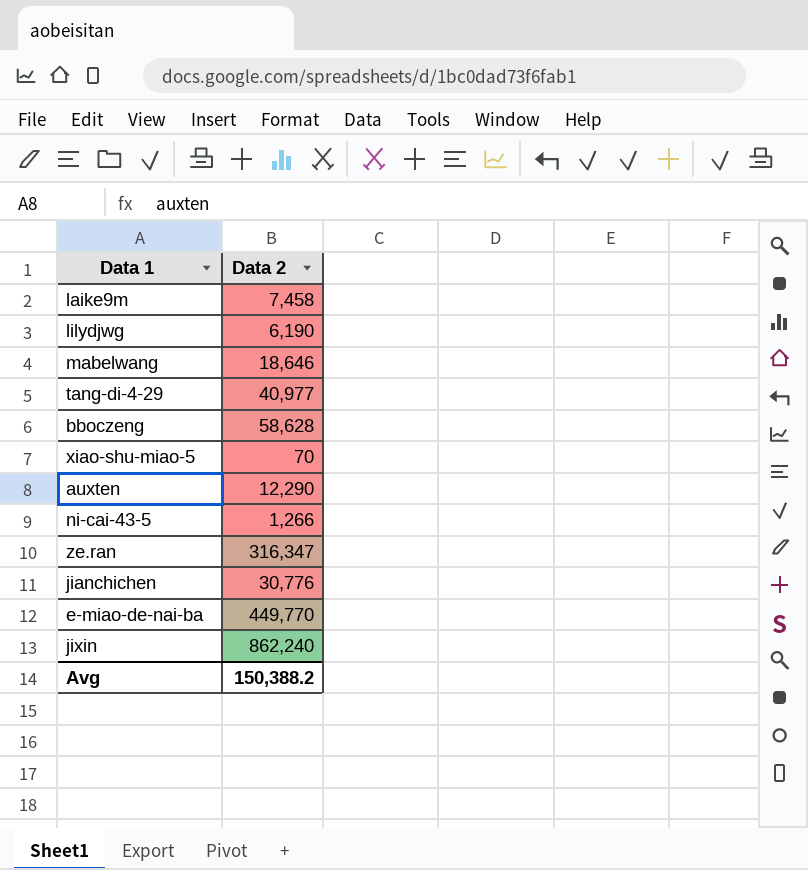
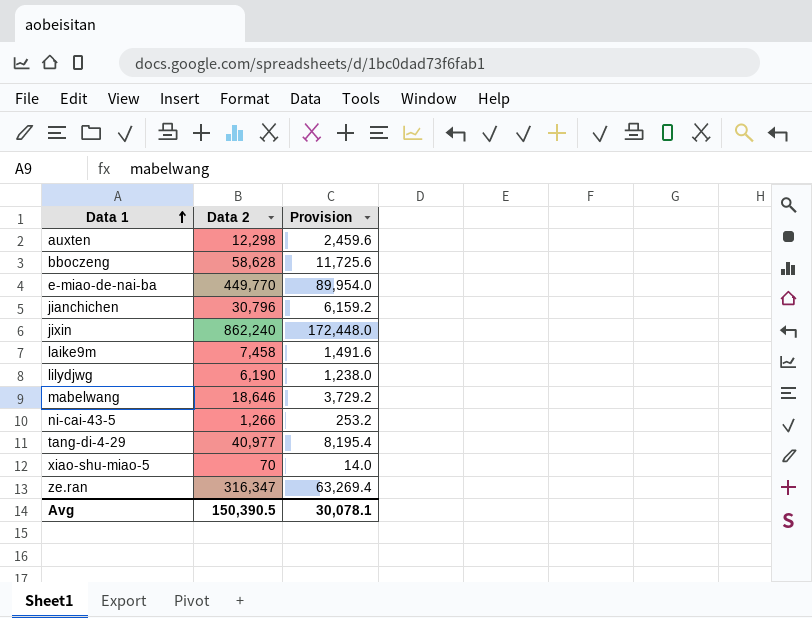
row order: none -> Data 1 ascending
column Provision | formula: none -> [Data 2] * 0.2
auxten | Data 2: 12,290 -> 12,298
jianchichen | Data 2: 30,776 -> 30,796
Avg | Data 2: 150,388.2 -> 150,390.5

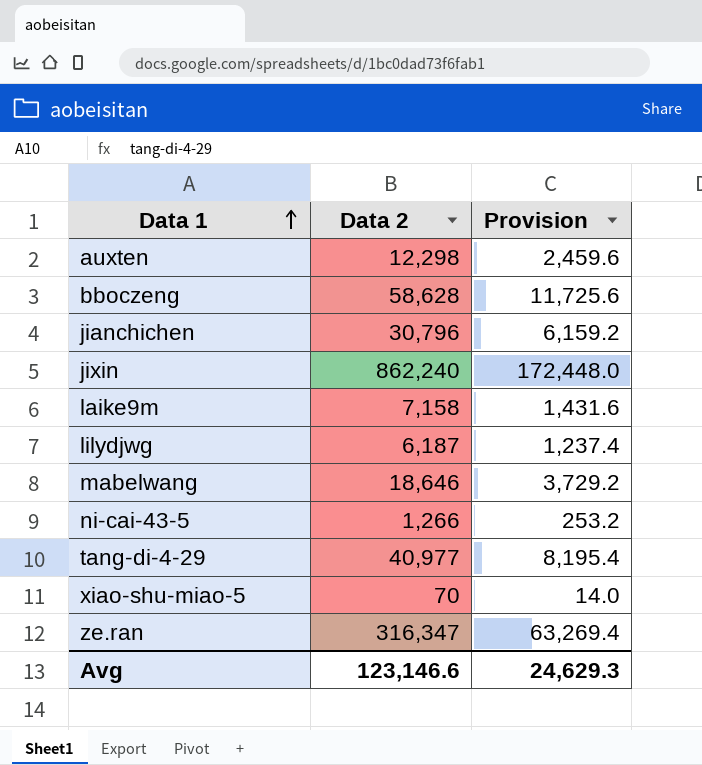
row e-miao-de-nai-ba: 449,770 | 89,954.0 -> none
laike9m | Data 2: 7,458 -> 7,158
laike9m | Provision: 1,491.6 -> 1,431.6
lilydjwg | Data 2: 6,190 -> 6,187
lilydjwg | Provision: 1,238.0 -> 1,237.4
Avg | Data 2: 150,390.5 -> 123,146.6
Avg | Provision: 30,078.1 -> 24,629.3

